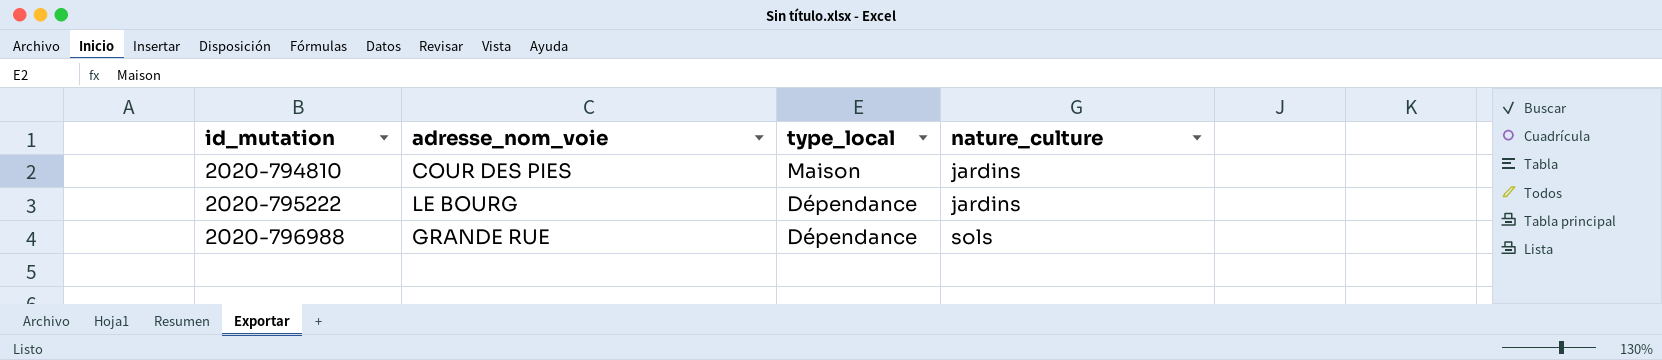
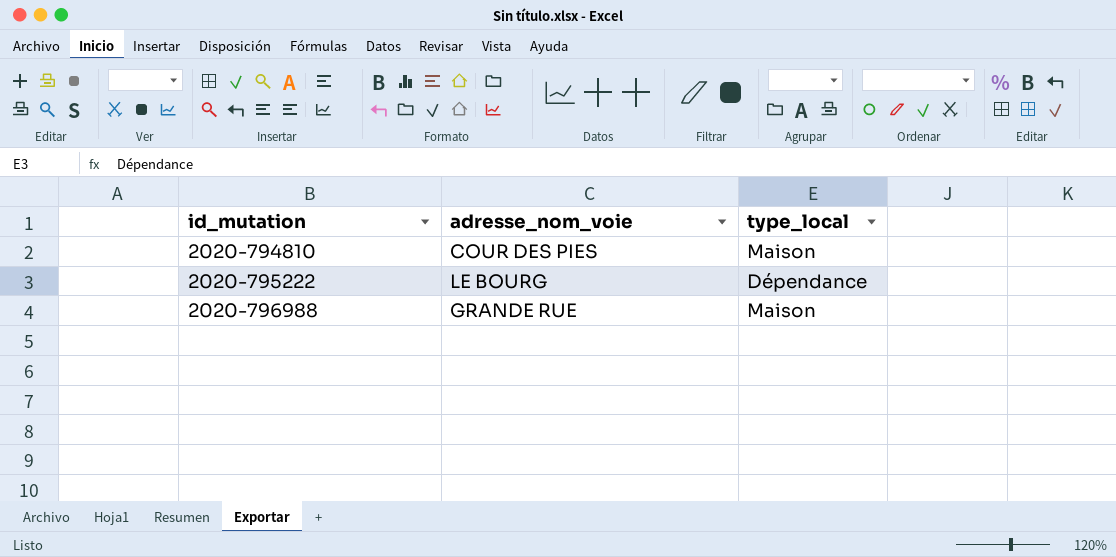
column nature_culture | position: 4 -> none
2020-796988 | type_local: Dépendance -> Maison

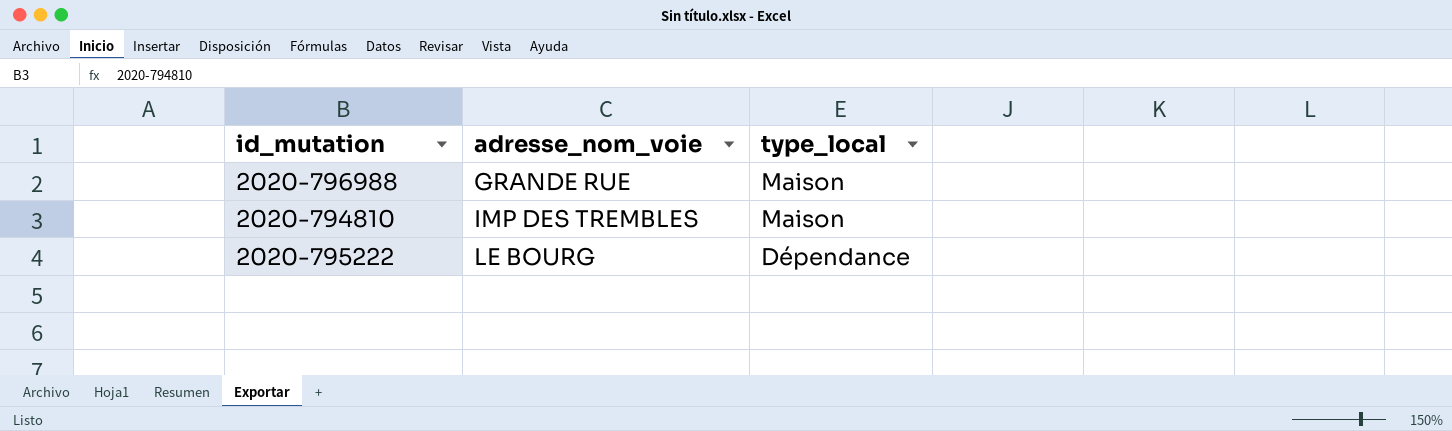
row order: id_mutation ascending -> adresse_nom_voie ascending
2020-794810 | adresse_nom_voie: COUR DES PIES -> IMP DES TREMBLES

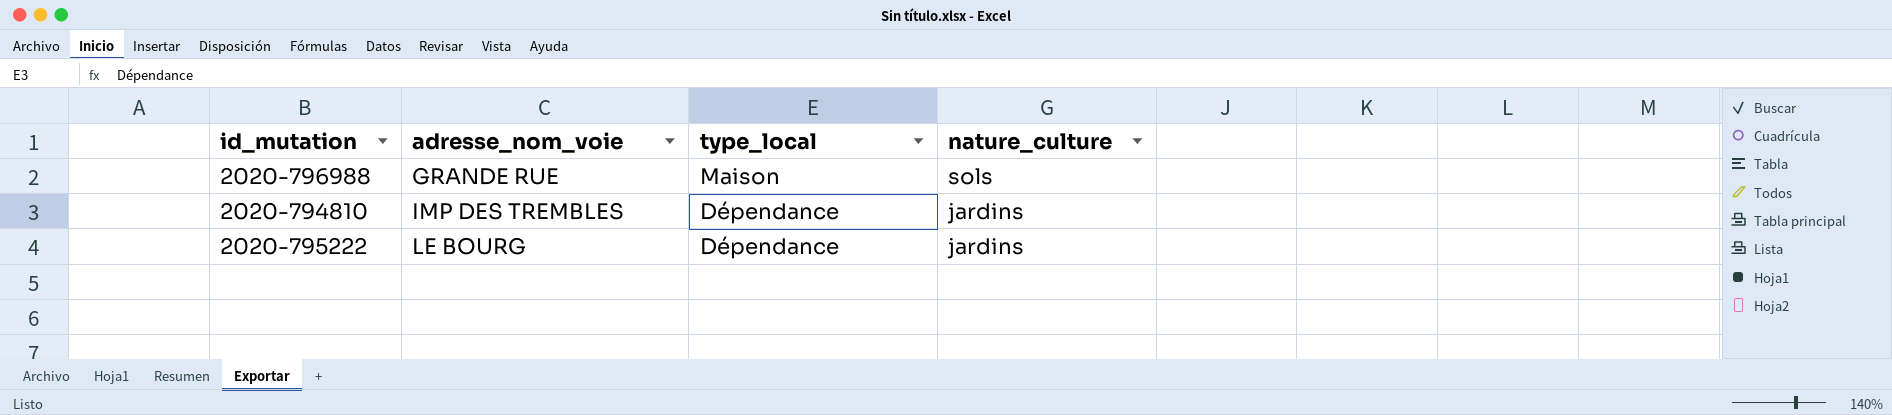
column nature_culture | position: none -> 4
2020-794810 | type_local: Maison -> Dépendance

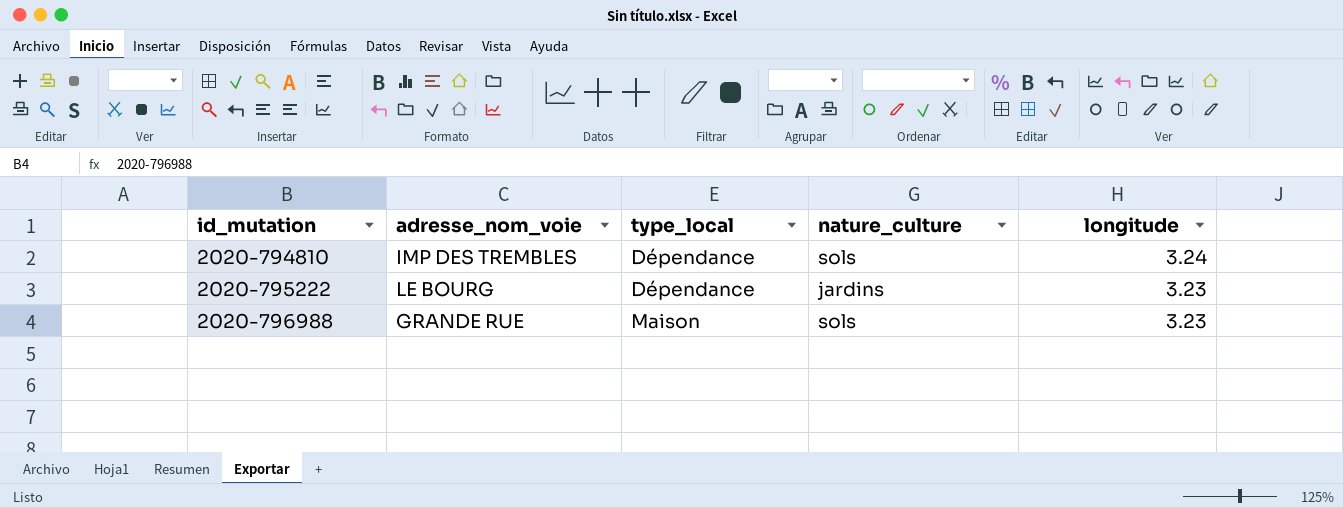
row order: adresse_nom_voie ascending -> id_mutation ascending
column longitude | position: none -> 5
2020-794810 | nature_culture: jardins -> sols

